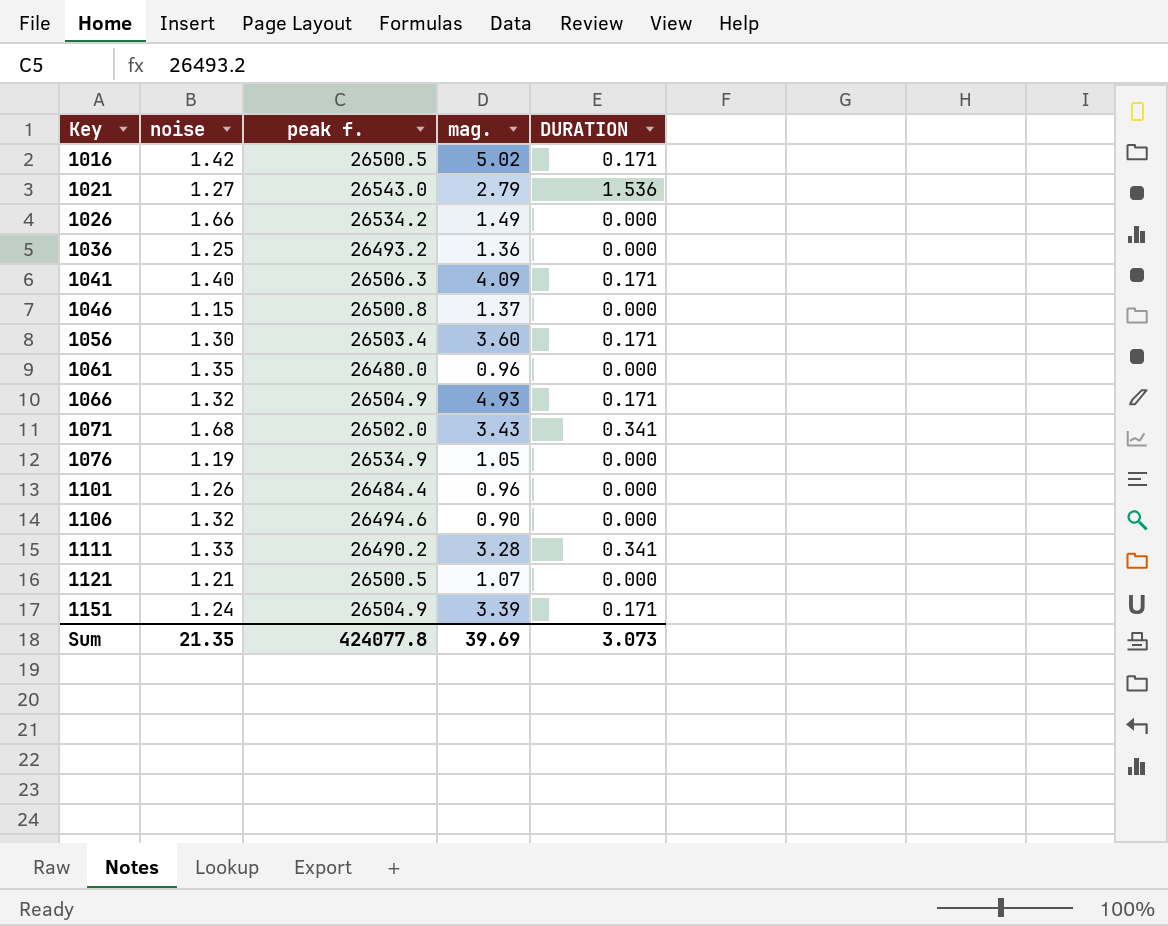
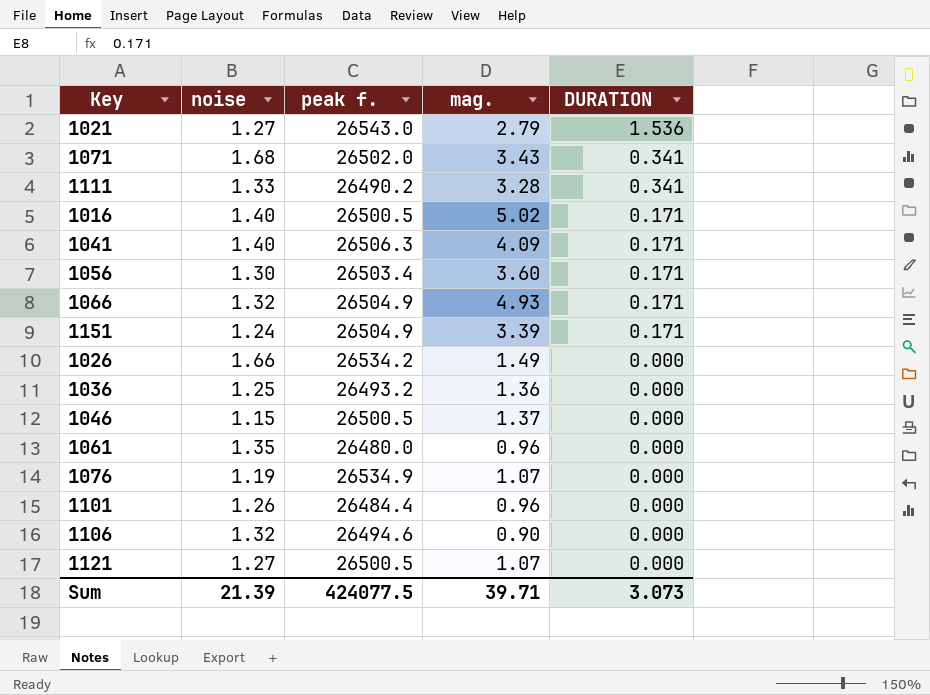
row order: Key ascending -> DURATION descending
1016 | noise: 1.42 -> 1.40
1046 | peak f.: 26500.8 -> 26500.5
1076 | mag.: 1.05 -> 1.07
1121 | noise: 1.21 -> 1.27
Sum | noise: 21.35 -> 21.39
Sum | peak f.: 424077.8 -> 424077.5
Sum | mag.: 39.69 -> 39.71

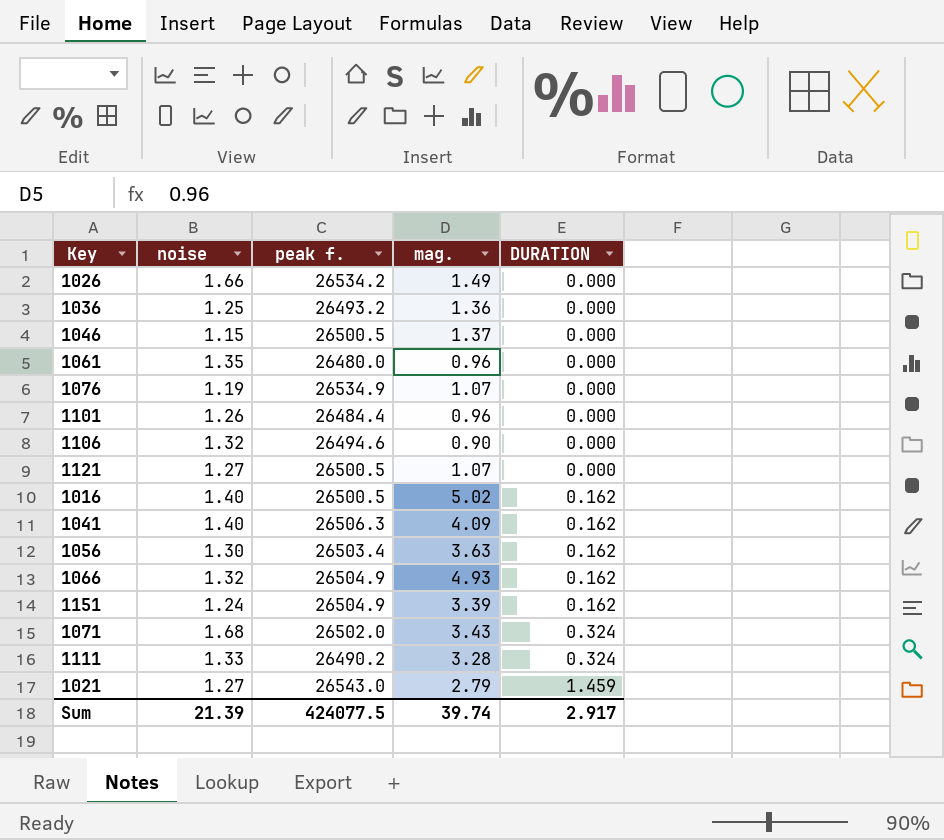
row order: DURATION descending -> DURATION ascending
1016 | DURATION: 0.171 -> 0.162
1041 | DURATION: 0.171 -> 0.162
1056 | mag.: 3.60 -> 3.63
1056 | DURATION: 0.171 -> 0.162
1066 | DURATION: 0.171 -> 0.162
1151 | DURATION: 0.171 -> 0.162
1071 | DURATION: 0.341 -> 0.324
1111 | DURATION: 0.341 -> 0.324
1021 | DURATION: 1.536 -> 1.459
Sum | mag.: 39.71 -> 39.74
Sum | DURATION: 3.073 -> 2.917

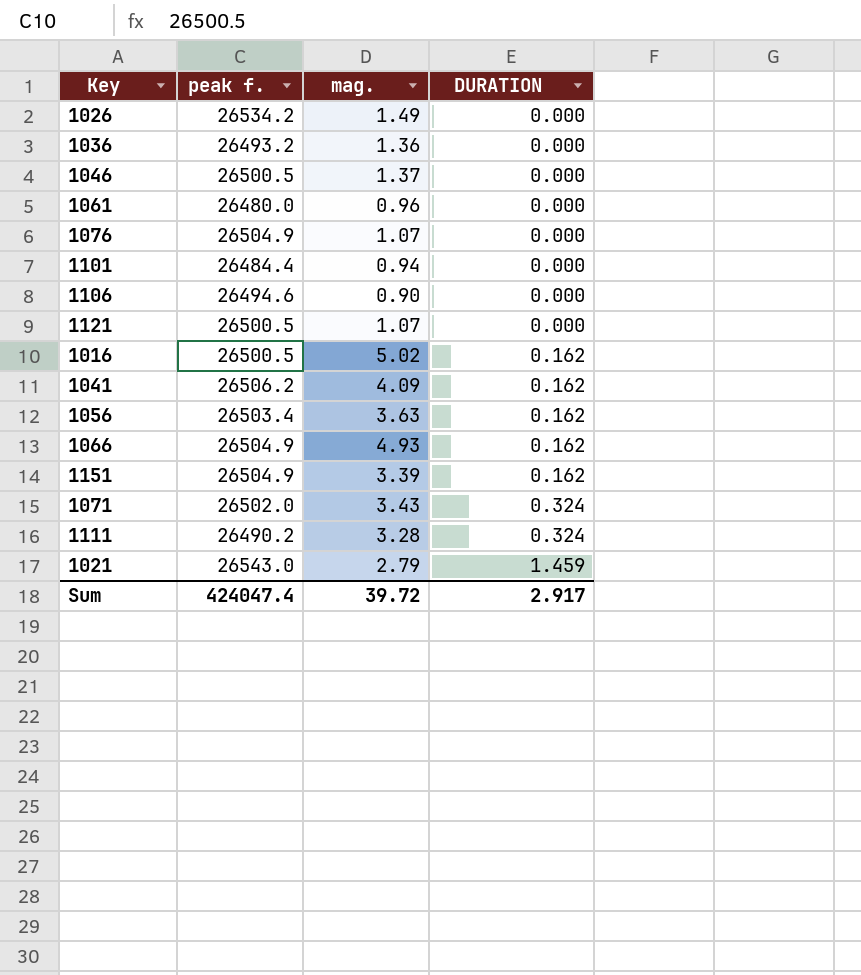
column noise | position: 2 -> none
1076 | peak f.: 26534.9 -> 26504.9
1101 | mag.: 0.96 -> 0.94
1041 | peak f.: 26506.3 -> 26506.2
Sum | peak f.: 424077.5 -> 424047.4
Sum | mag.: 39.74 -> 39.72

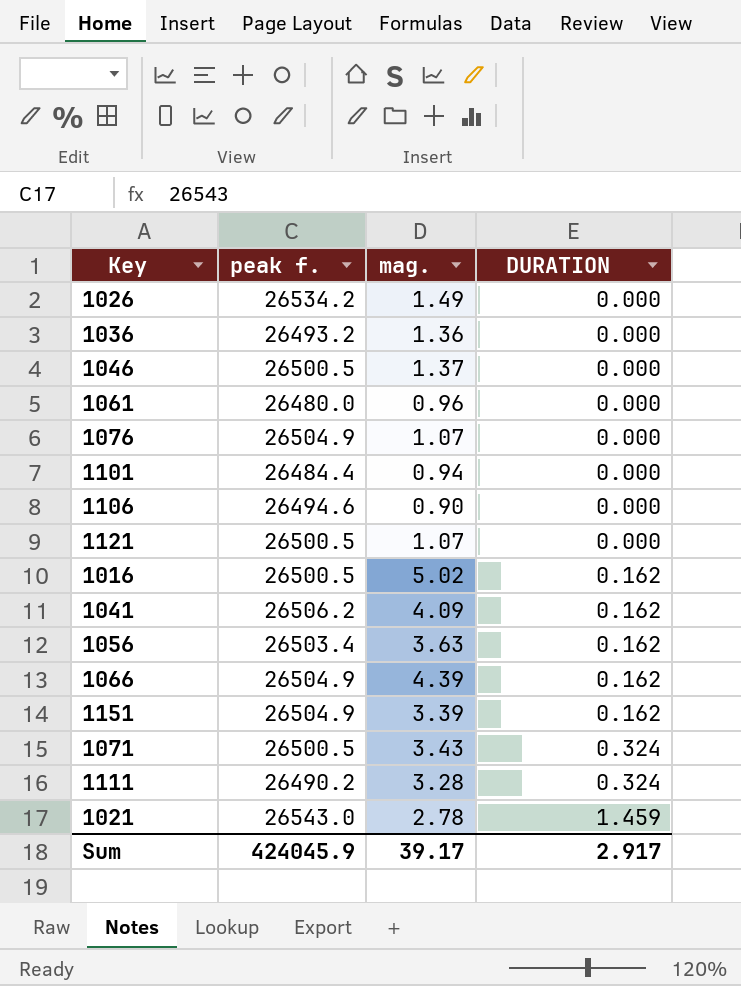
1066 | mag.: 4.93 -> 4.39
1071 | peak f.: 26502.0 -> 26500.5
1021 | mag.: 2.79 -> 2.78
Sum | peak f.: 424047.4 -> 424045.9
Sum | mag.: 39.72 -> 39.17

